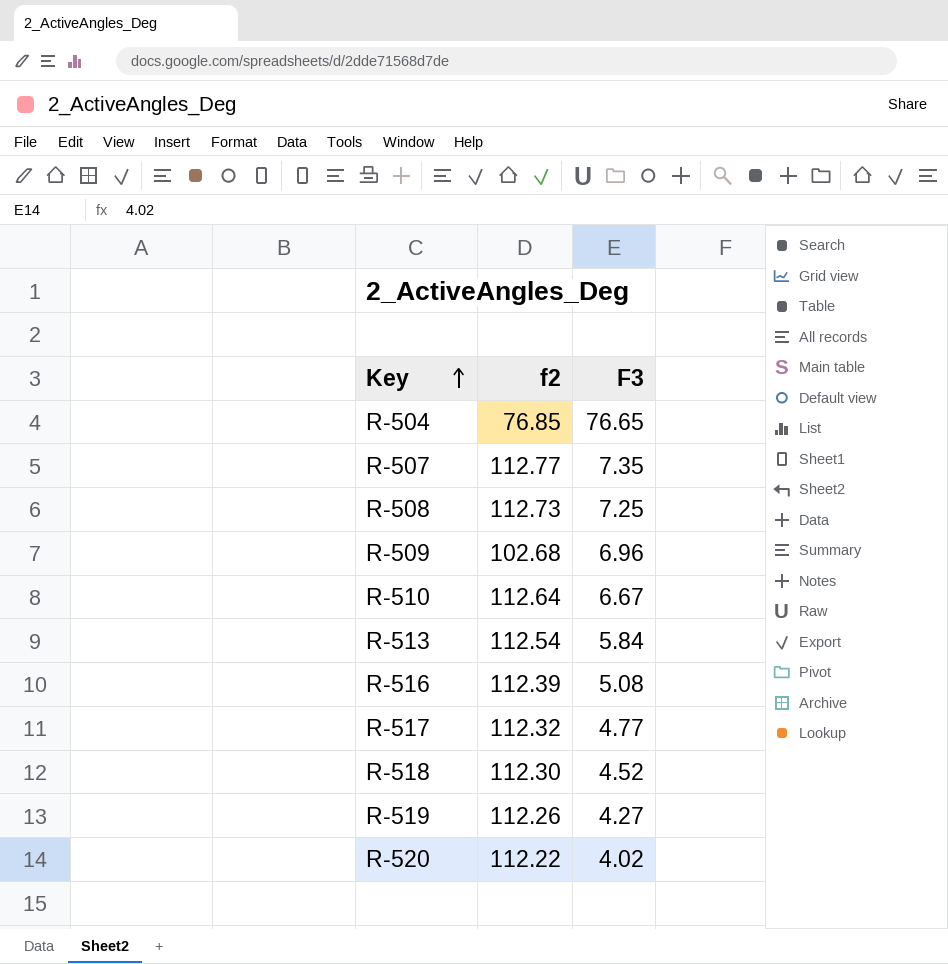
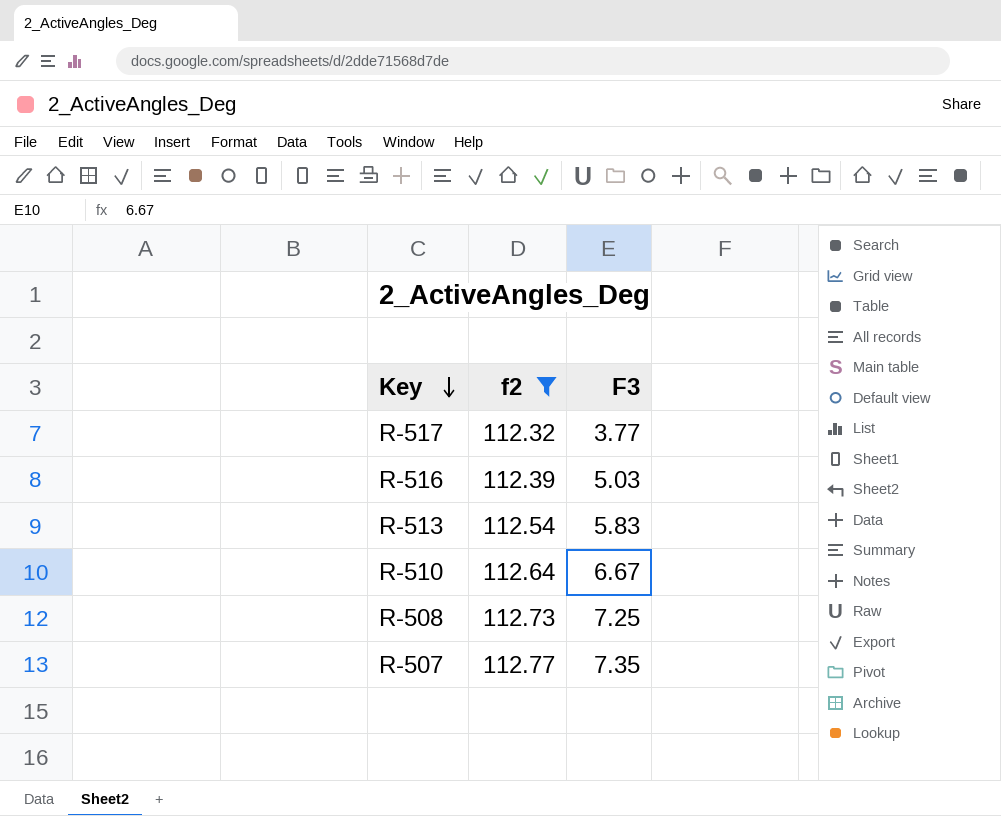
filter: none -> f2 >= 112.32
row order: Key ascending -> Key descending
R-517 | F3: 4.77 -> 3.77
R-516 | F3: 5.08 -> 5.03
R-513 | F3: 5.84 -> 5.83

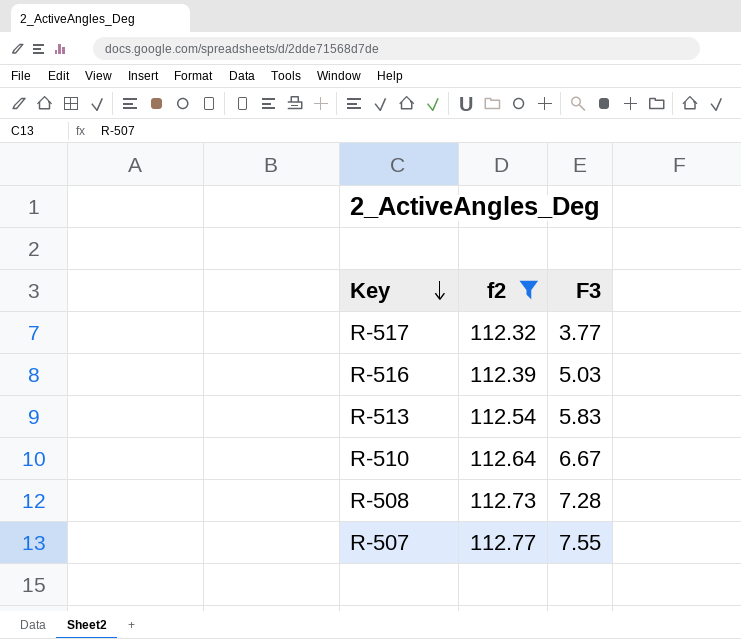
R-508 | F3: 7.25 -> 7.28
R-507 | F3: 7.35 -> 7.55

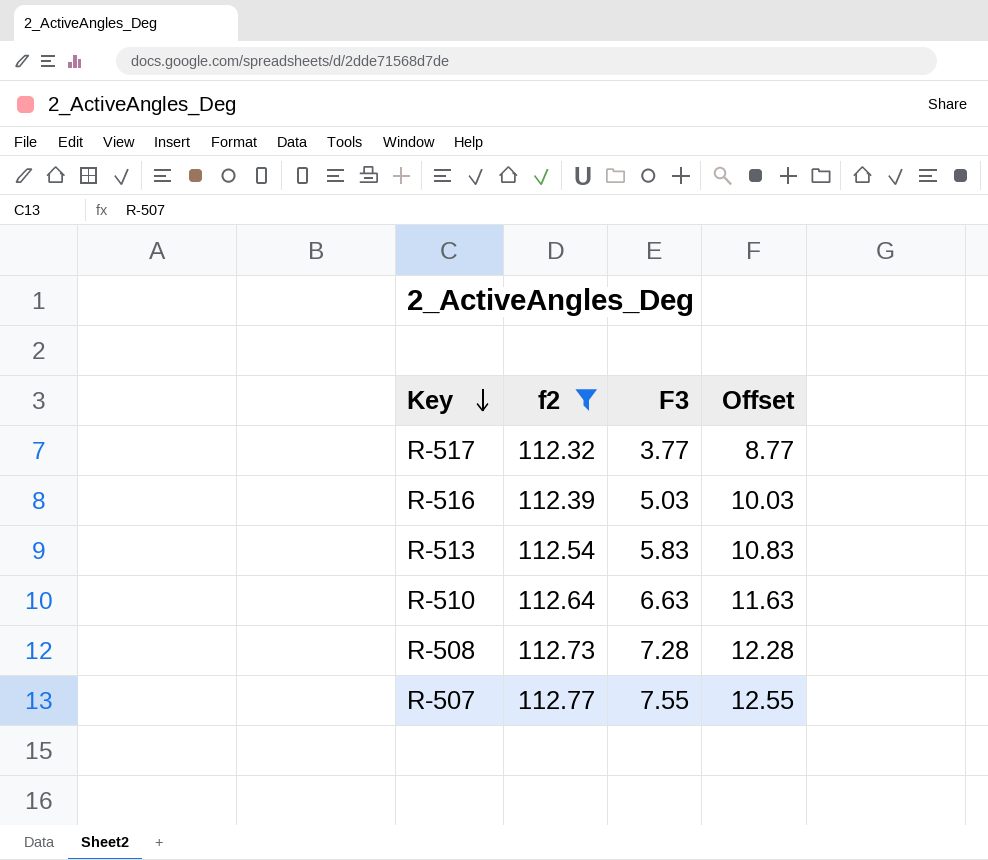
column Offset | formula: none -> [F3] + 5
R-510 | F3: 6.67 -> 6.63

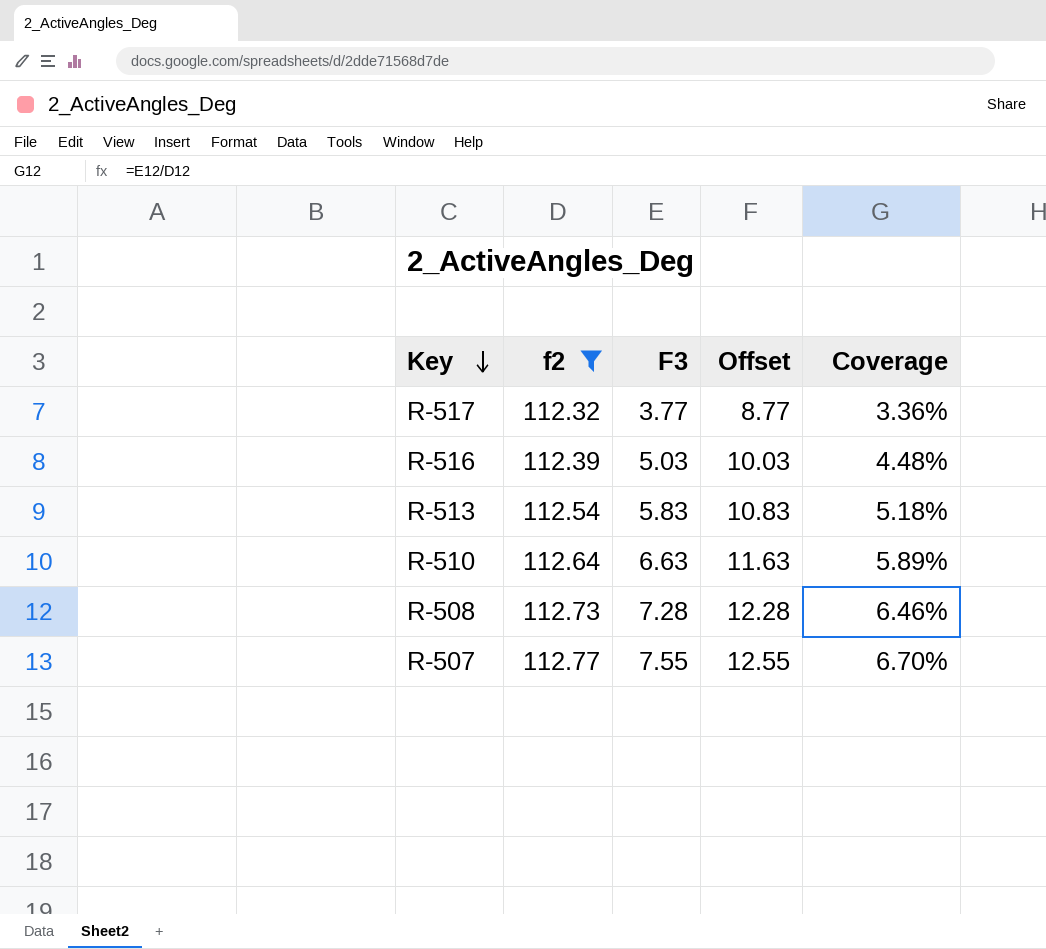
column Coverage | formula: none -> [F3] / [f2]

